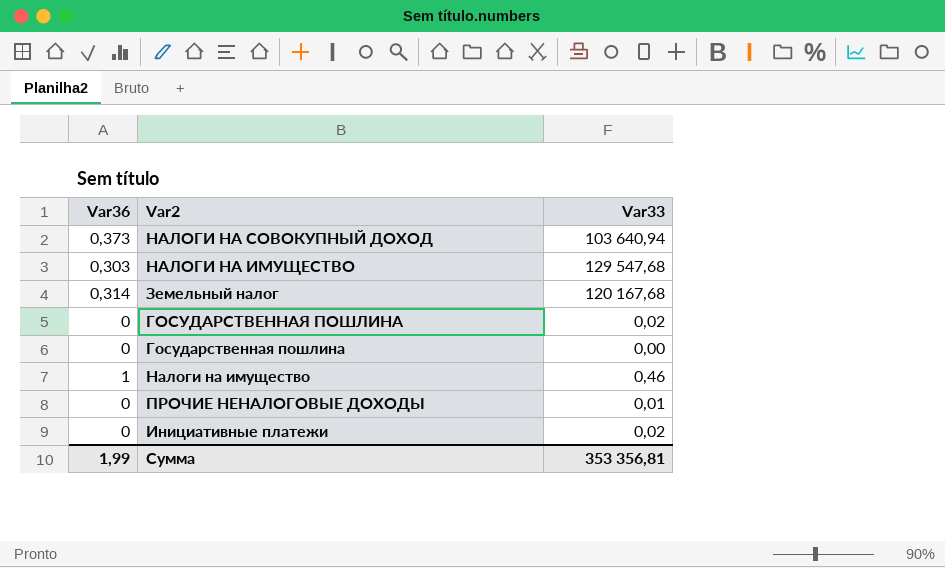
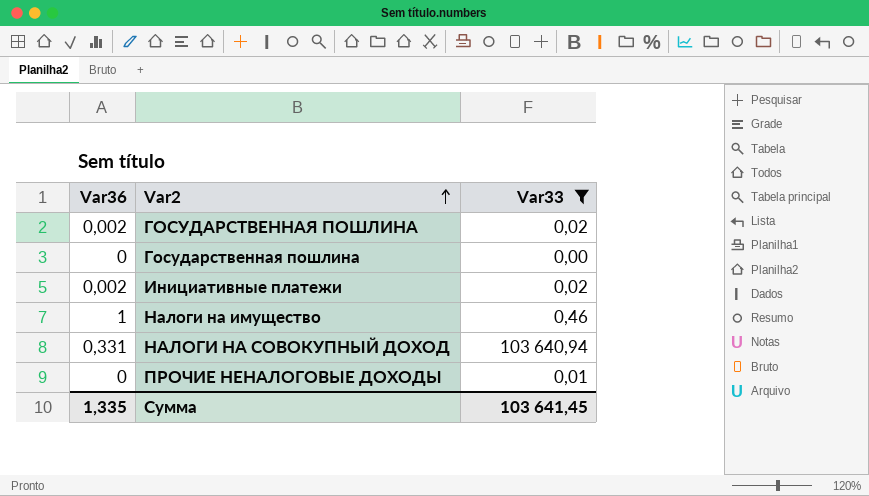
filter: none -> Var33 <= 103 640,94
row order: none -> Var2 ascending
ГОСУДАРСТВЕННАЯ ПОШЛИНА | Var36: 0 -> 0,002
Инициативные платежи | Var36: 0 -> 0,002
НАЛОГИ НА СОВОКУПНЫЙ ДОХОД | Var36: 0,373 -> 0,331
Сумма | Var36: 1,99 -> 1,335
Сумма | Var33: 353 356,81 -> 103 641,45

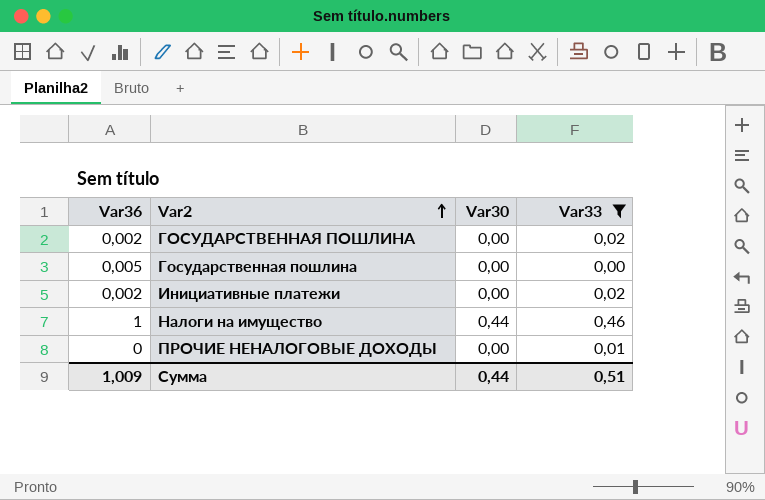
column Var30 | position: none -> 3
row НАЛОГИ НА СОВОКУПНЫЙ ДОХОД: 0,331 | 103 640,94 -> none
Государственная пошлина | Var36: 0 -> 0,005
Сумма | Var36: 1,335 -> 1,009
Сумма | Var33: 103 641,45 -> 0,51

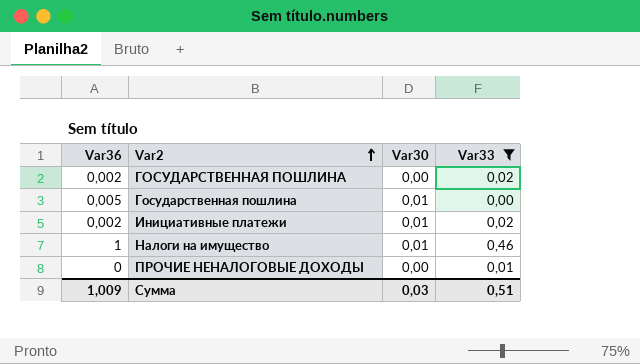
Государственная пошлина | Var30: 0,00 -> 0,01
Инициативные платежи | Var30: 0,00 -> 0,01
Налоги на имущество | Var30: 0,44 -> 0,01
Сумма | Var30: 0,44 -> 0,03

